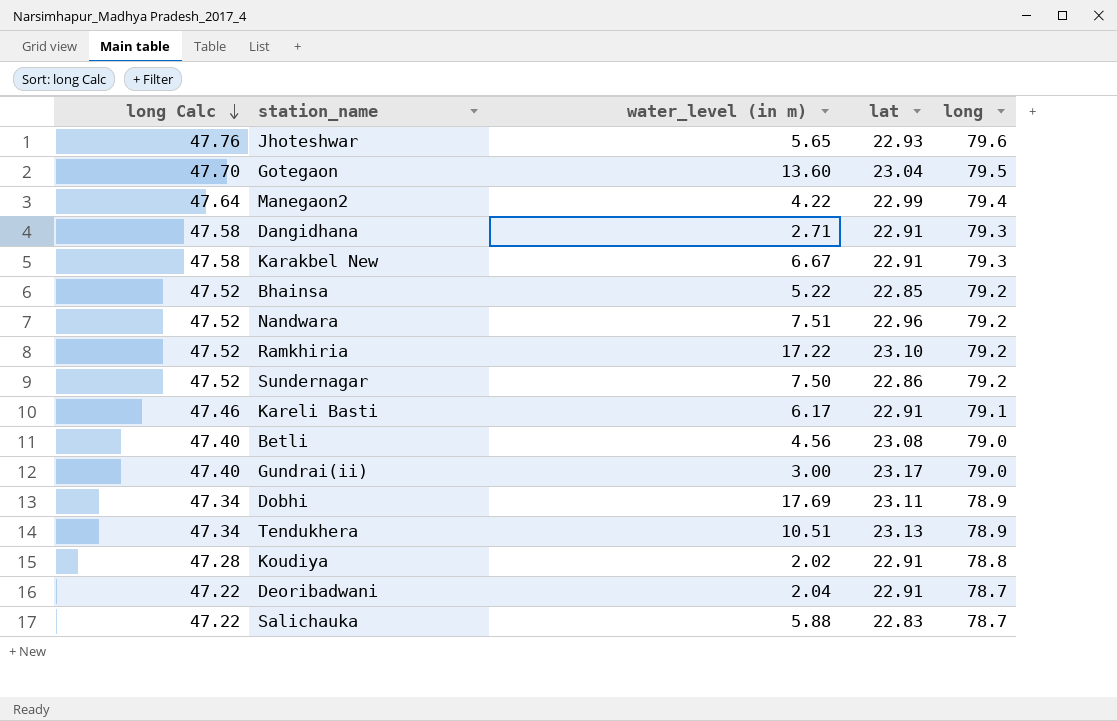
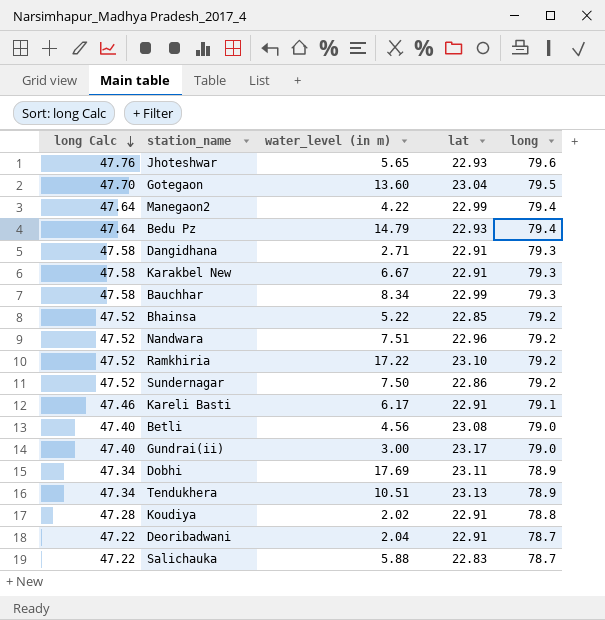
row Bedu Pz: none -> 47.64 | 14.79 | 22.93 | 79.4
row Bauchhar: none -> 47.58 | 8.34 | 22.99 | 79.3

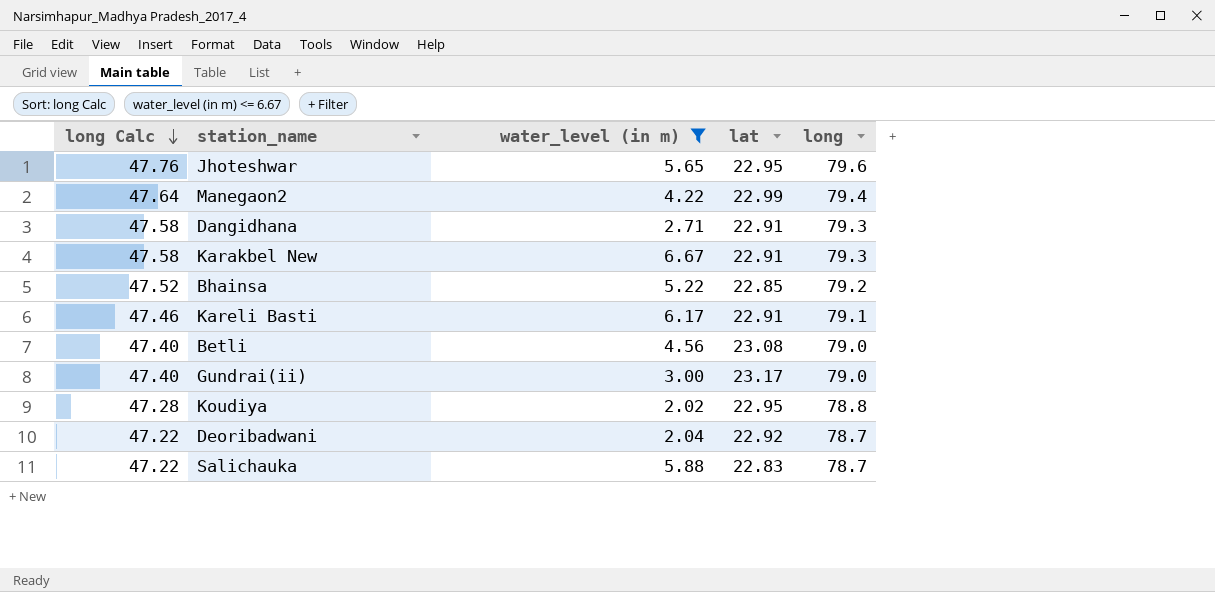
filter: none -> water_level (in m) <= 6.67
Jhoteshwar | lat: 22.93 -> 22.95
Koudiya | lat: 22.91 -> 22.95
Deoribadwani | lat: 22.91 -> 22.92

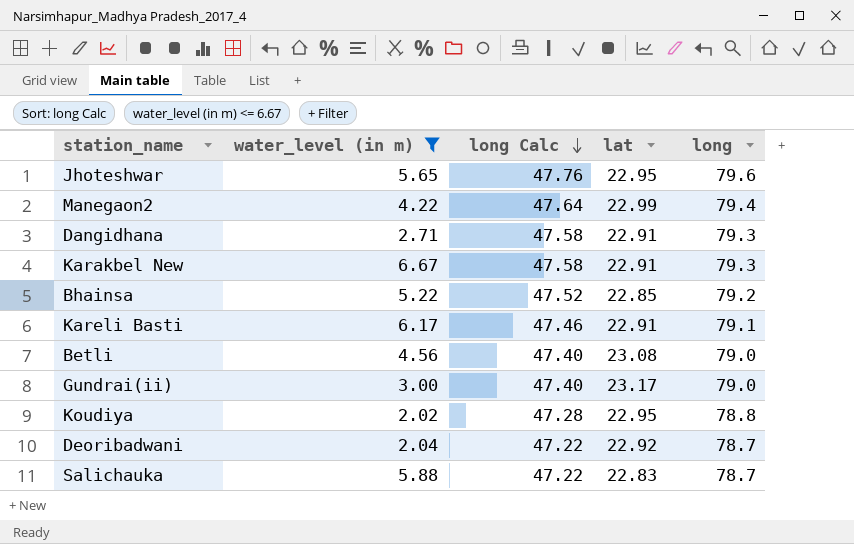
column long Calc | position: 1 -> 3

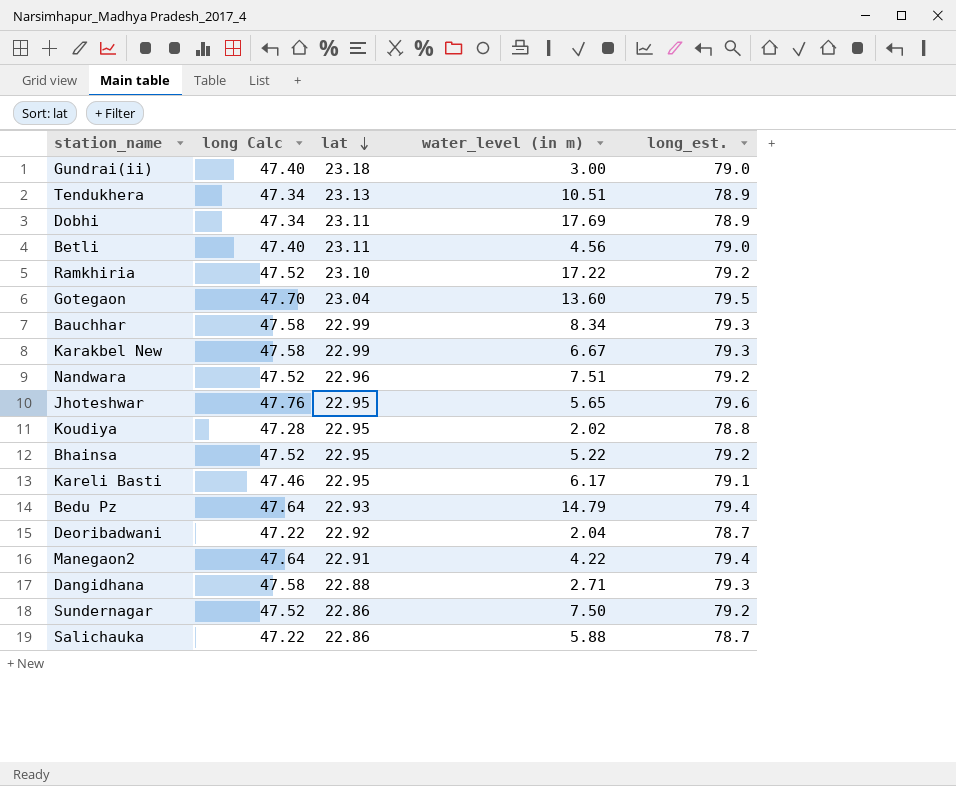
filter: water_level (in m) <= 6.67 -> none
row order: long Calc descending -> lat descending
column water_level (in m) | position: 2 -> 4
column name: long -> long_est.
Gundrai(ii) | lat: 23.17 -> 23.18
Betli | lat: 23.08 -> 23.11
Karakbel New | lat: 22.91 -> 22.99
Bhainsa | lat: 22.85 -> 22.95
Kareli Basti | lat: 22.91 -> 22.95
Manegaon2 | lat: 22.99 -> 22.91
Dangidhana | lat: 22.91 -> 22.88
Salichauka | lat: 22.83 -> 22.86

